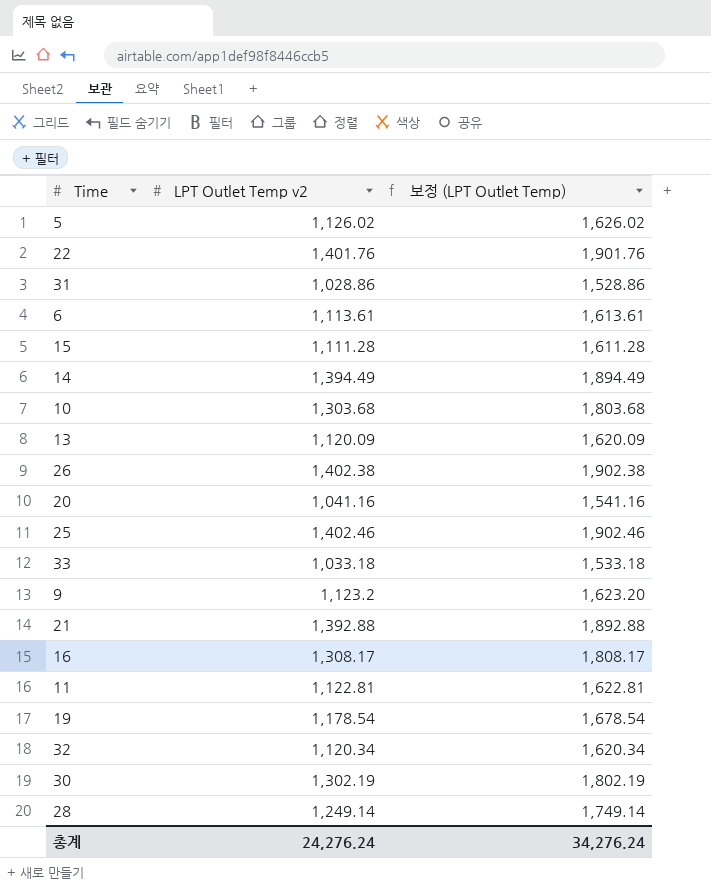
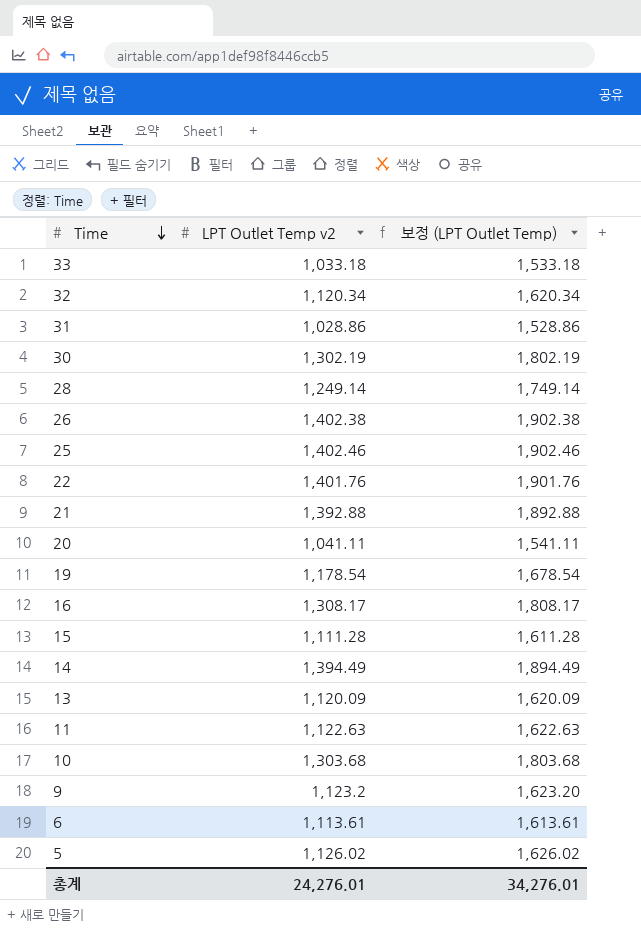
row order: none -> Time descending
20 | LPT Outlet Temp v2: 1,041.16 -> 1,041.11
20 | 보정 (LPT Outlet Temp): 1,541.16 -> 1,541.11
11 | LPT Outlet Temp v2: 1,122.81 -> 1,122.63
11 | 보정 (LPT Outlet Temp): 1,622.81 -> 1,622.63
총계 | LPT Outlet Temp v2: 24,276.24 -> 24,276.01
총계 | 보정 (LPT Outlet Temp): 34,276.24 -> 34,276.01

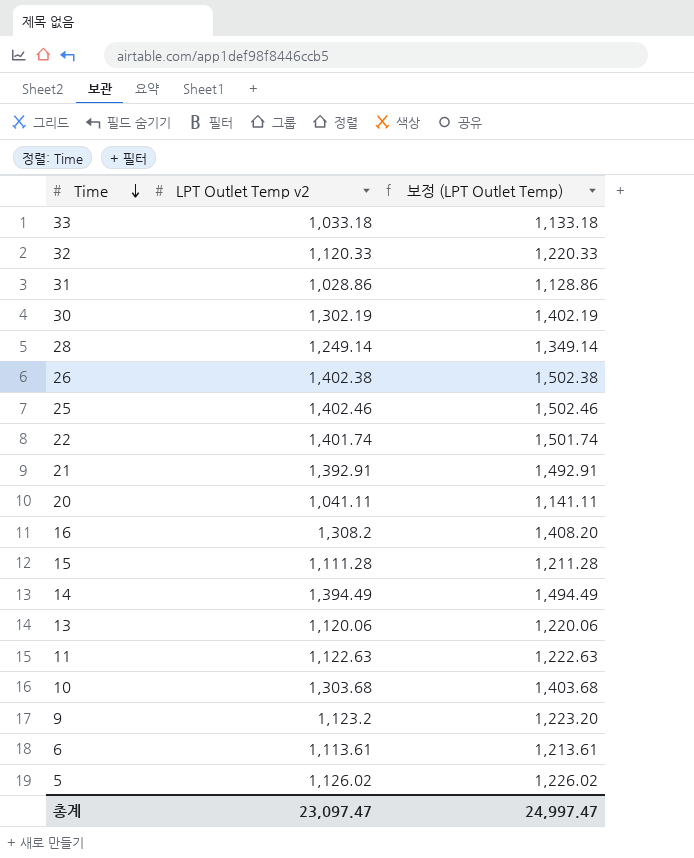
column 보정 (LPT Outlet Temp) | formula: [LPT Outlet Temp v2] + 500 -> [LPT Outlet Temp v2] + 100
row 19: 1,178.54 | 1,678.54 -> none
32 | LPT Outlet Temp v2: 1,120.34 -> 1,120.33
22 | LPT Outlet Temp v2: 1,401.76 -> 1,401.74
21 | LPT Outlet Temp v2: 1,392.88 -> 1,392.91
16 | LPT Outlet Temp v2: 1,308.17 -> 1,308.2
13 | LPT Outlet Temp v2: 1,120.09 -> 1,120.06
총계 | LPT Outlet Temp v2: 24,276.01 -> 23,097.47
총계 | 보정 (LPT Outlet Temp): 34,276.01 -> 24,997.47

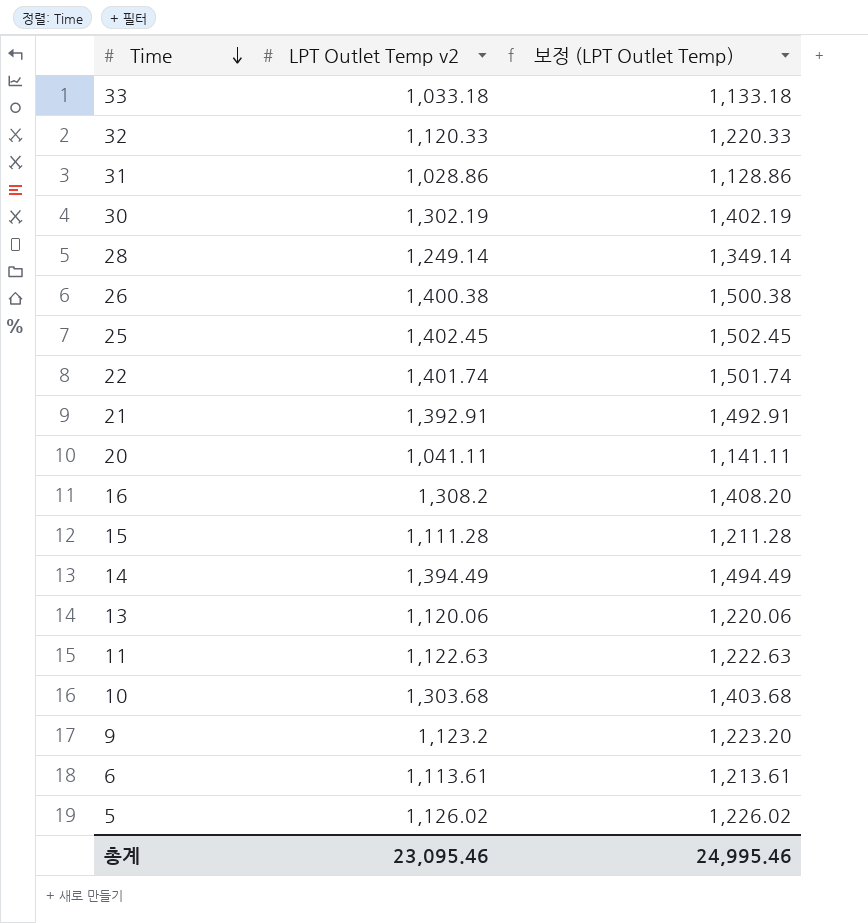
26 | LPT Outlet Temp v2: 1,402.38 -> 1,400.38
26 | 보정 (LPT Outlet Temp): 1,502.38 -> 1,500.38
25 | LPT Outlet Temp v2: 1,402.46 -> 1,402.45
25 | 보정 (LPT Outlet Temp): 1,502.46 -> 1,502.45
총계 | LPT Outlet Temp v2: 23,097.47 -> 23,095.46
총계 | 보정 (LPT Outlet Temp): 24,997.47 -> 24,995.46

